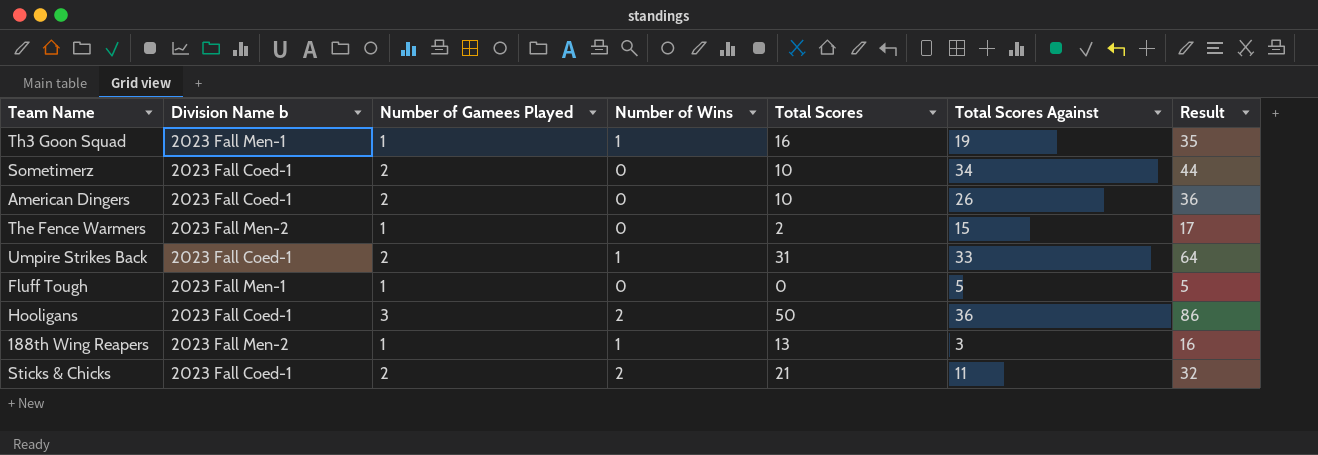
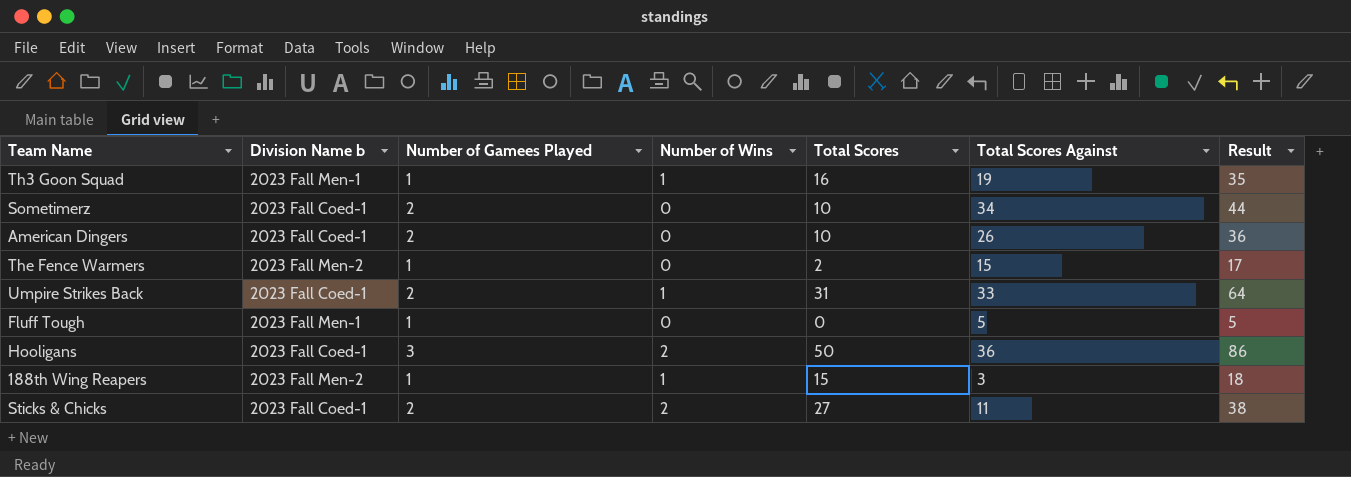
188th Wing Reapers | Total Scores: 13 -> 15
188th Wing Reapers | Result: 16 -> 18
Sticks & Chicks | Total Scores: 21 -> 27
Sticks & Chicks | Result: 32 -> 38

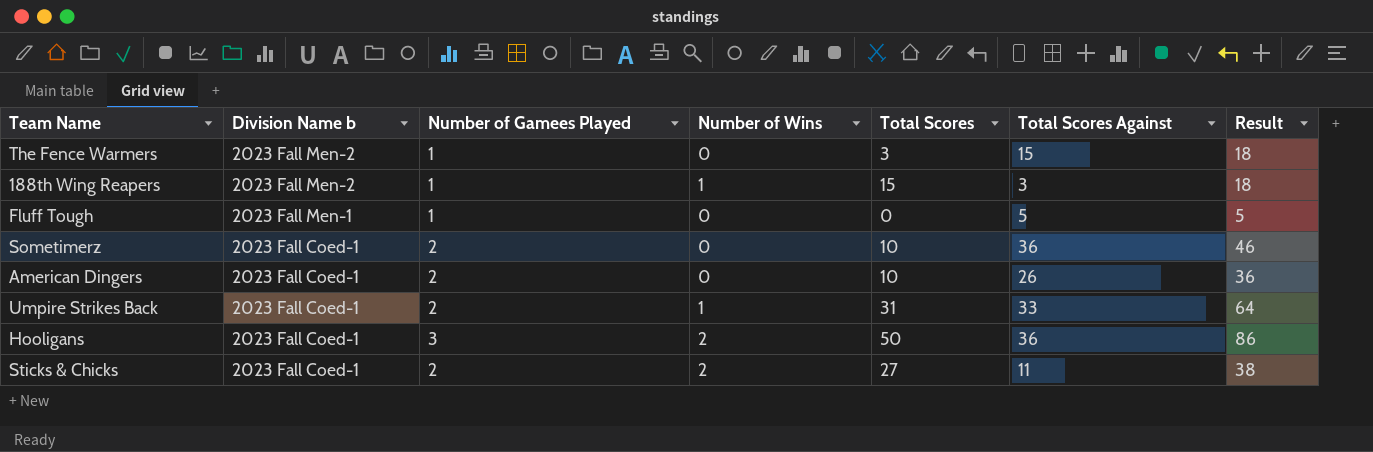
row order: none -> Division Name b descending
row Th3 Goon Squad: 2023 Fall Men-1 | 1 | 1 | 16 | 19 | 35 -> none
The Fence Warmers | Total Scores: 2 -> 3
The Fence Warmers | Result: 17 -> 18
Sometimerz | Total Scores Against: 34 -> 36
Sometimerz | Result: 44 -> 46

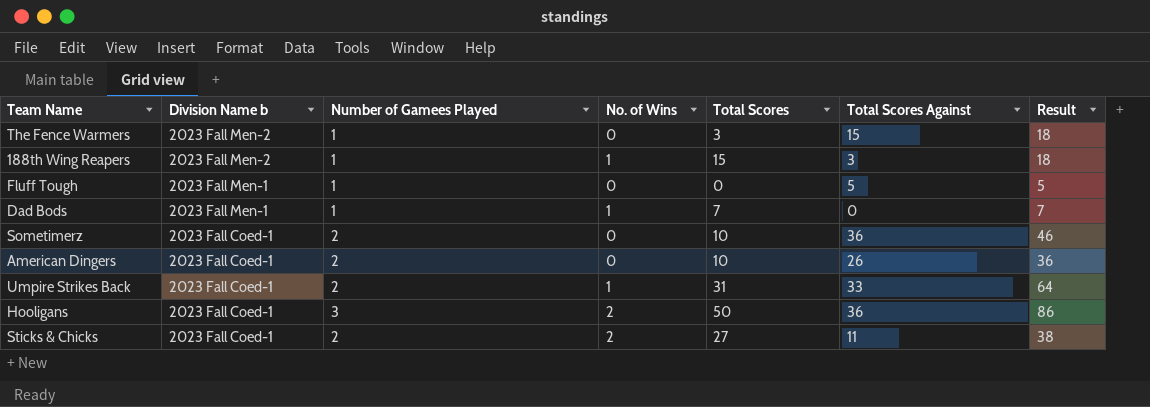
column name: Number of Wins -> No. of Wins
row Dad Bods: none -> 2023 Fall Men-1 | 1 | 1 | 7 | 0 | 7

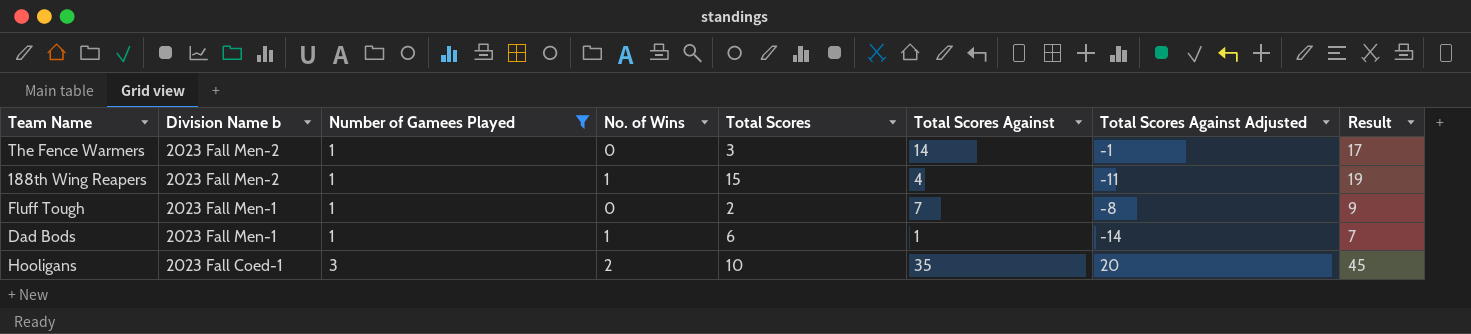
filter: none -> Number of Gamees Played != 2
column Total Scores Against Adjusted | formula: none -> [Total Scores Against] - 15
The Fence Warmers | Total Scores Against: 15 -> 14
The Fence Warmers | Result: 18 -> 17
188th Wing Reapers | Total Scores Against: 3 -> 4
188th Wing Reapers | Result: 18 -> 19
Fluff Tough | Total Scores: 0 -> 2
Fluff Tough | Total Scores Against: 5 -> 7
Fluff Tough | Result: 5 -> 9
Dad Bods | Total Scores: 7 -> 6
Dad Bods | Total Scores Against: 0 -> 1
Hooligans | Total Scores: 50 -> 10
Hooligans | Total Scores Against: 36 -> 35
Hooligans | Result: 86 -> 45

